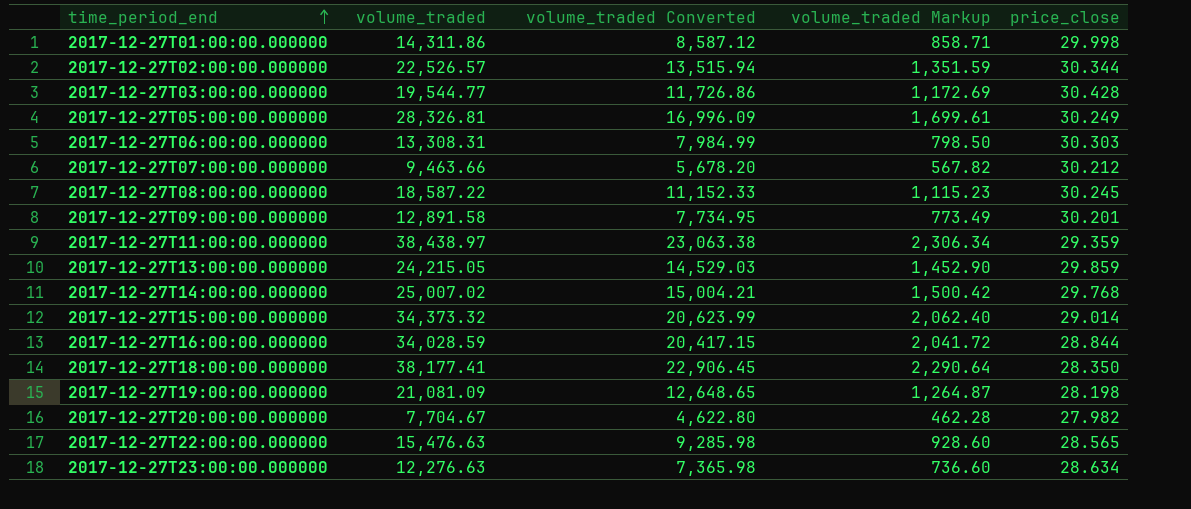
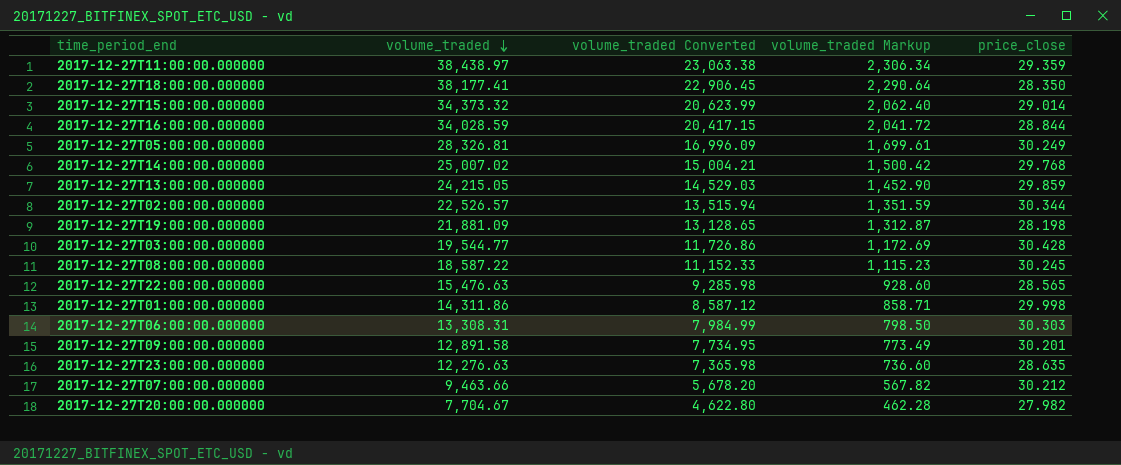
row order: time_period_end ascending -> volume_traded descending
2017-12-27T19:00:00.000000 | volume_traded: 21,081.09 -> 21,881.09
2017-12-27T19:00:00.000000 | volume_traded Converted: 12,648.65 -> 13,128.65
2017-12-27T19:00:00.000000 | volume_traded Markup: 1,264.87 -> 1,312.87
2017-12-27T23:00:00.000000 | price_close: 28.634 -> 28.635

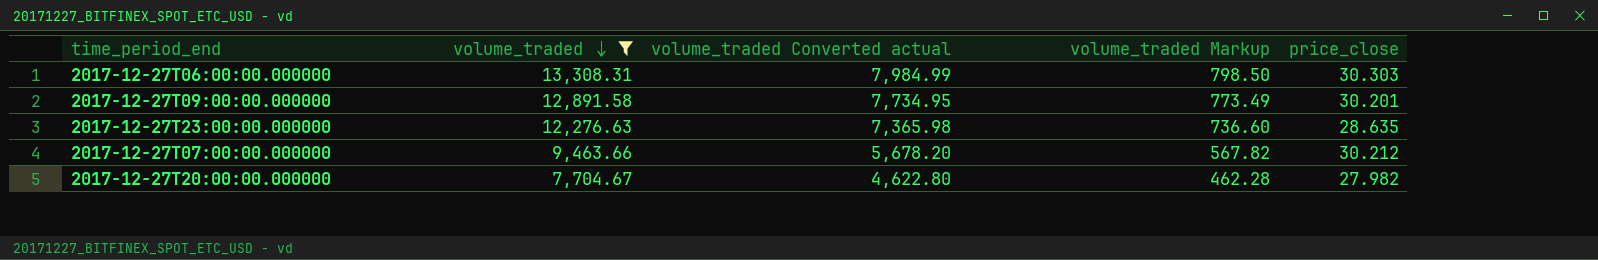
filter: none -> volume_traded <= 13,308.31
column name: volume_traded Converted -> volume_traded Converted actual

